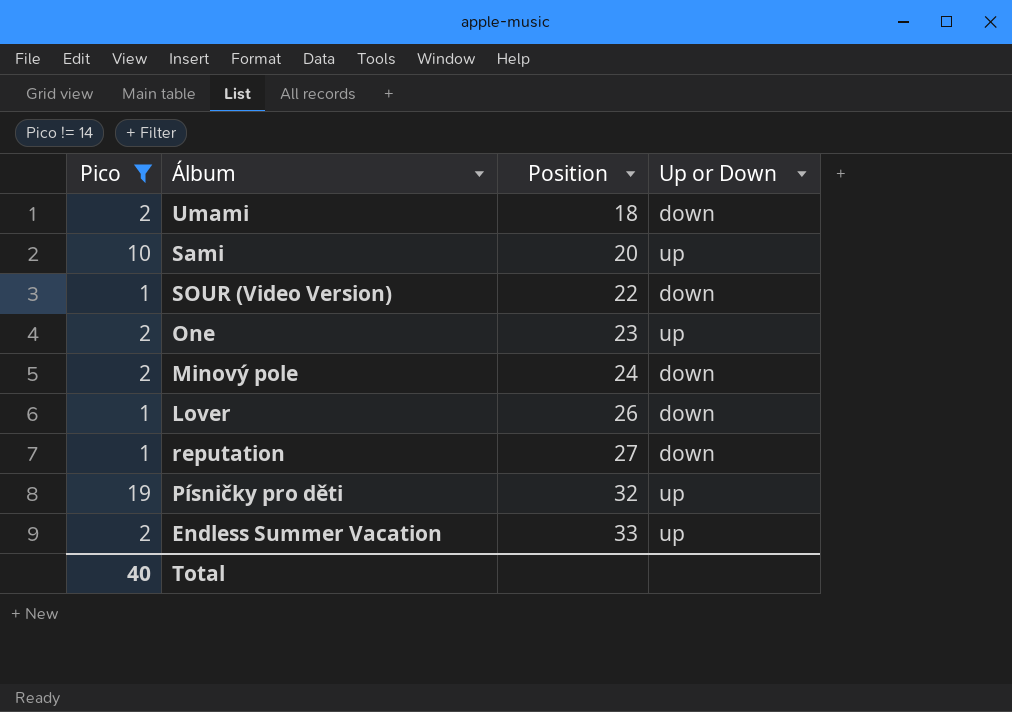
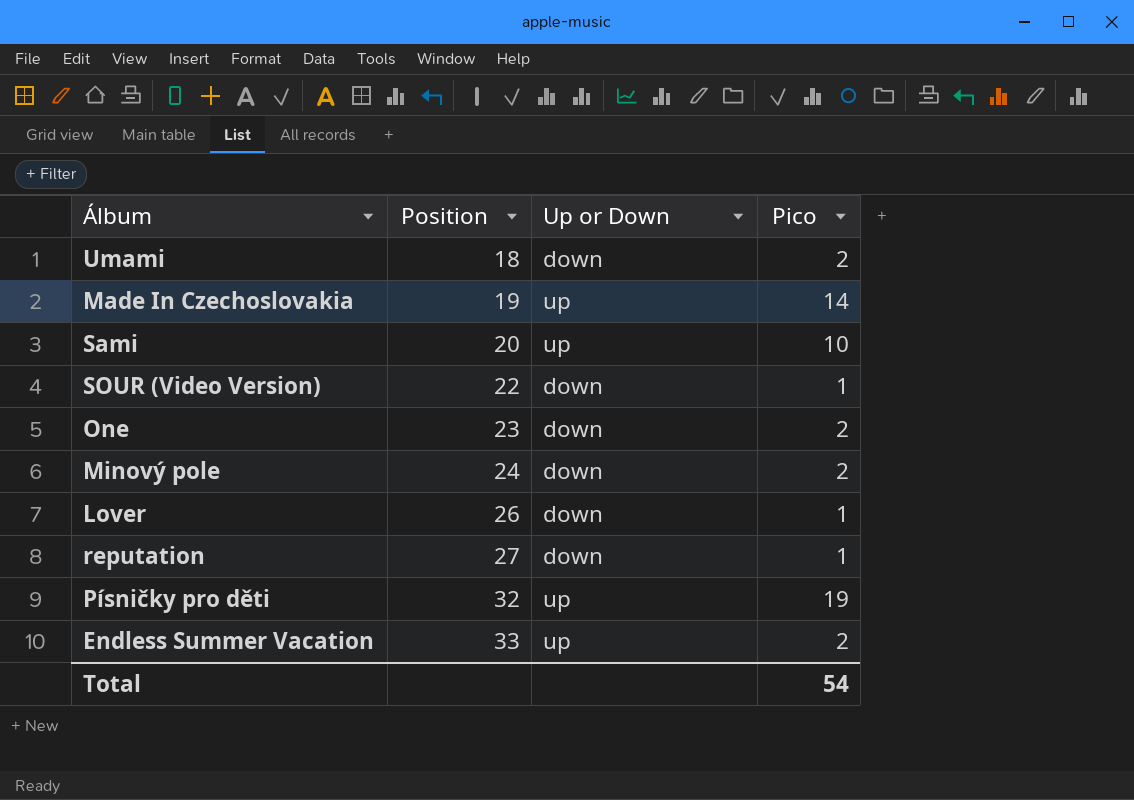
filter: Pico != 14 -> none
column Pico | position: 1 -> 4
One | Up or Down: up -> down
Total | Pico: 40 -> 54

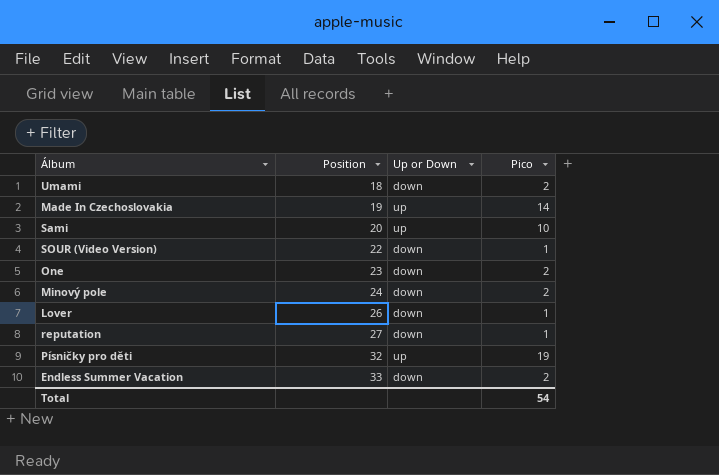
Endless Summer Vacation | Up or Down: up -> down

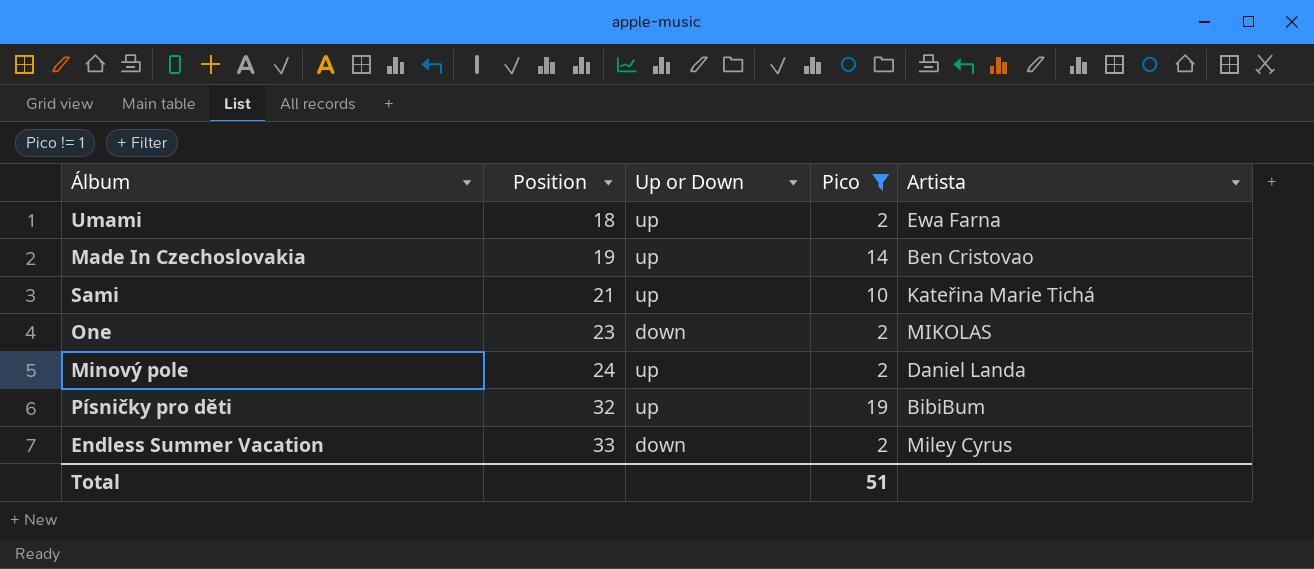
filter: none -> Pico != 1
column Artista | position: none -> 5
Umami | Up or Down: down -> up
Sami | Position: 20 -> 21
Minový pole | Up or Down: down -> up
Total | Pico: 54 -> 51

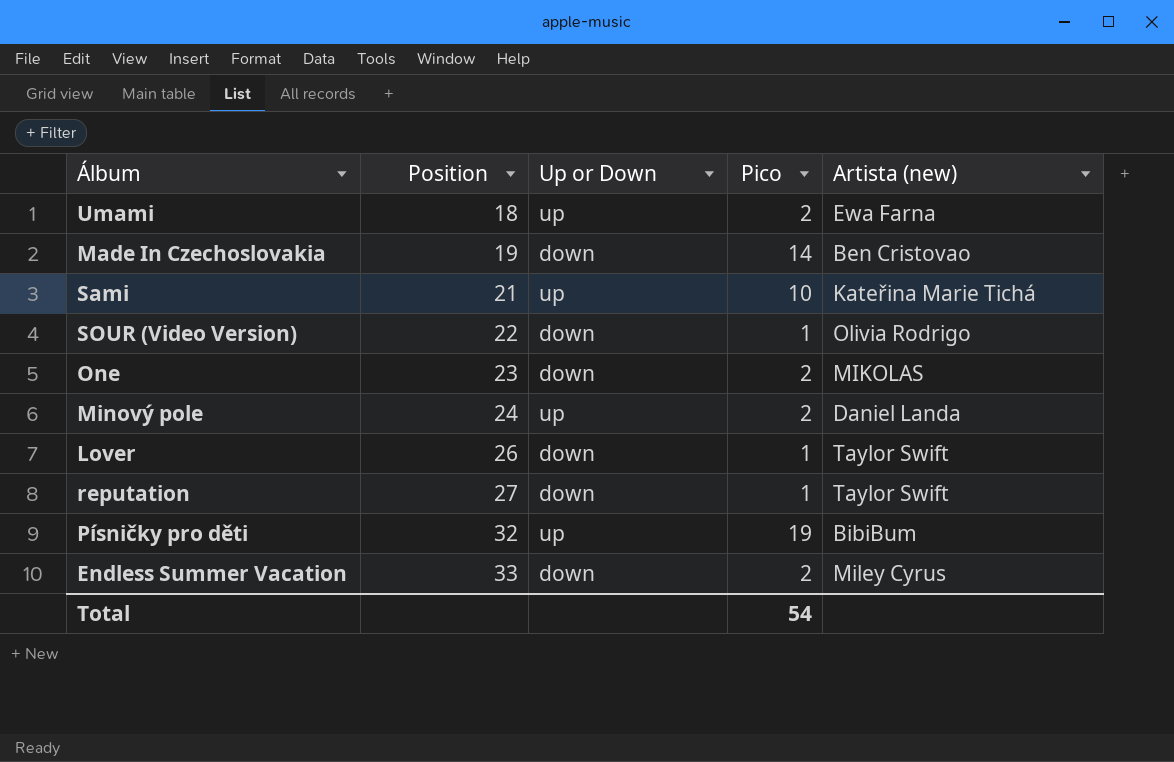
filter: Pico != 1 -> none
column name: Artista -> Artista (new)
Made In Czechoslovakia | Up or Down: up -> down
Total | Pico: 51 -> 54

